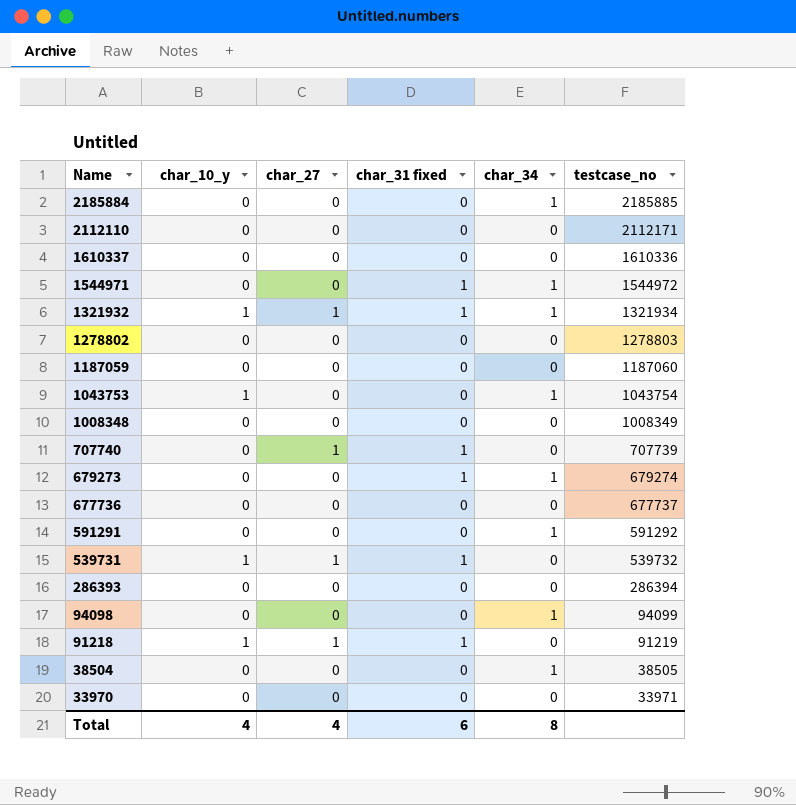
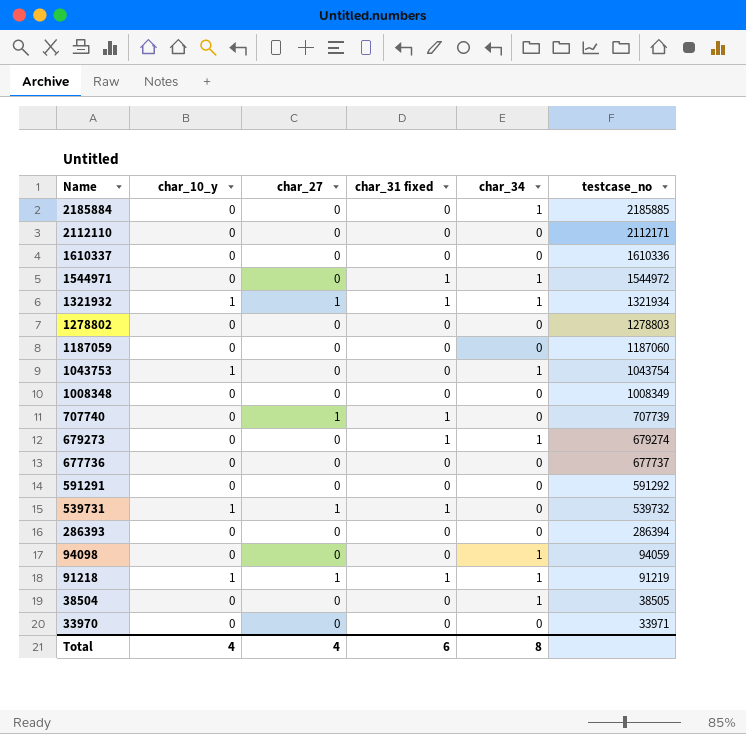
591291 | char_34: 1 -> 0
94098 | testcase_no: 94099 -> 94059
91218 | char_34: 0 -> 1

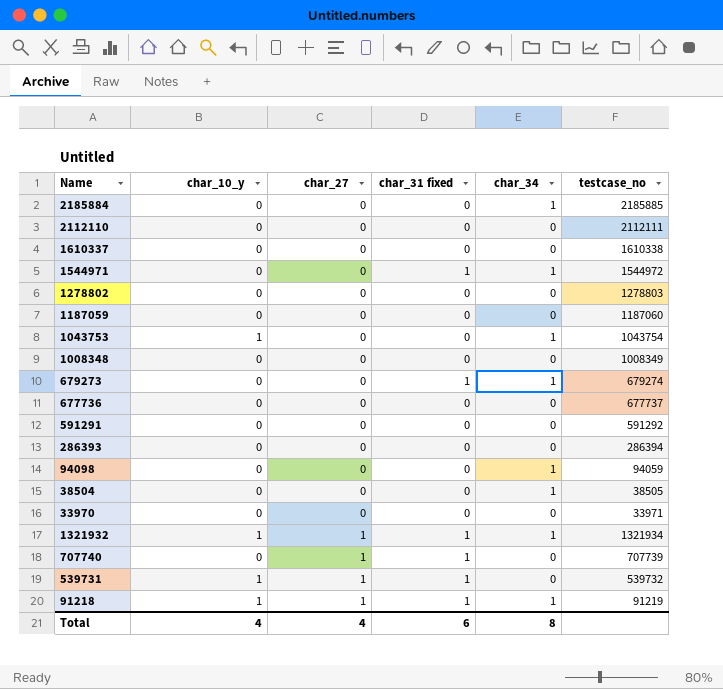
row order: Name descending -> char_27 ascending
2112110 | testcase_no: 2112171 -> 2112111
1610337 | testcase_no: 1610336 -> 1610338

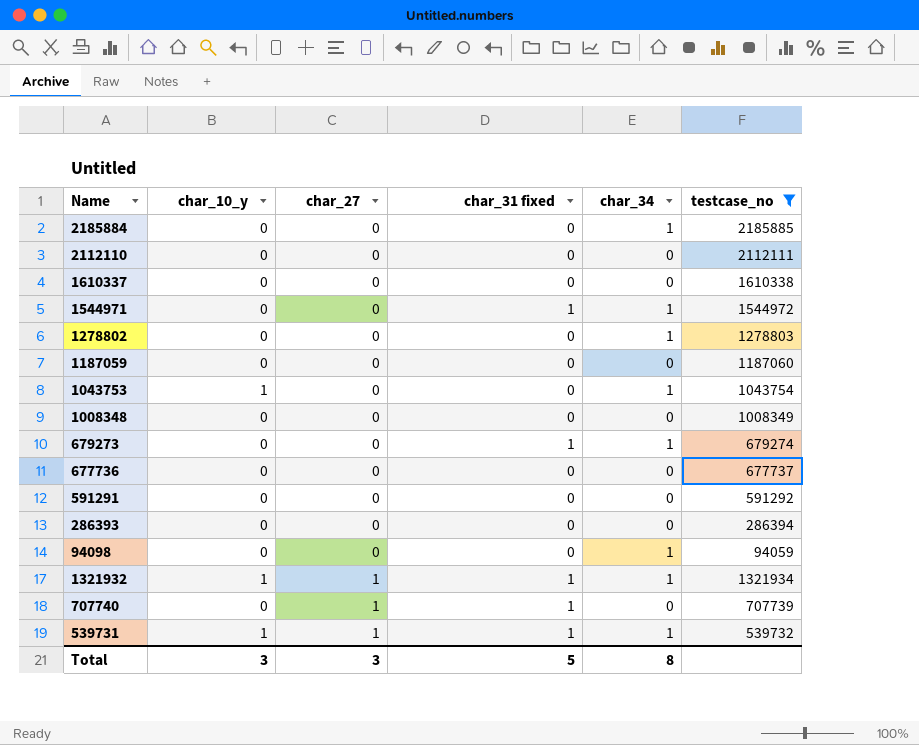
filter: none -> testcase_no >= 94059
1278802 | char_34: 0 -> 1
539731 | char_34: 0 -> 1
Total | char_10_y: 4 -> 3
Total | char_27: 4 -> 3
Total | char_31 fixed: 6 -> 5

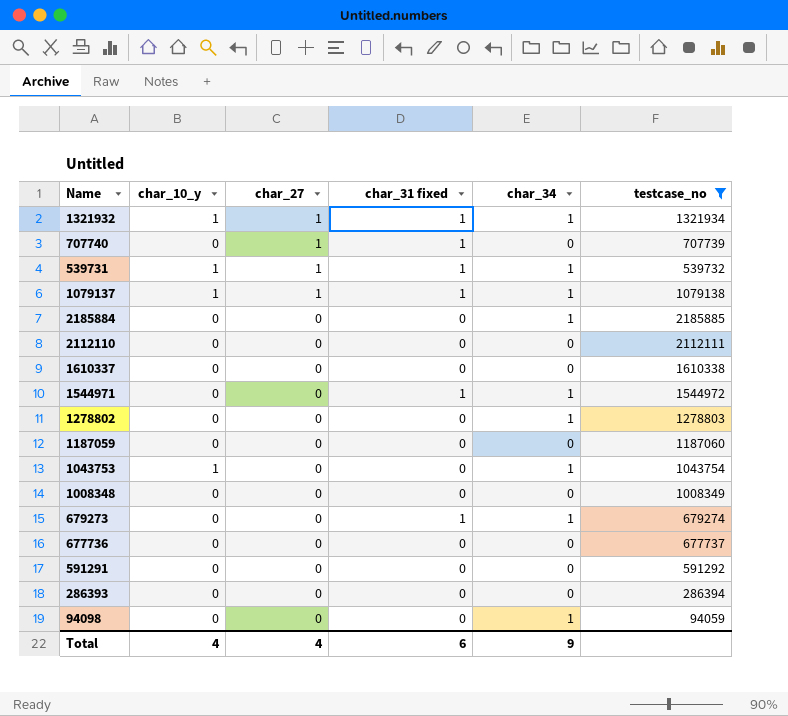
row order: char_27 ascending -> char_27 descending
row 1079137: none -> 1 | 1 | 1 | 1 | 1079138
Total | char_10_y: 3 -> 4
Total | char_27: 3 -> 4
Total | char_31 fixed: 5 -> 6
Total | char_34: 8 -> 9

